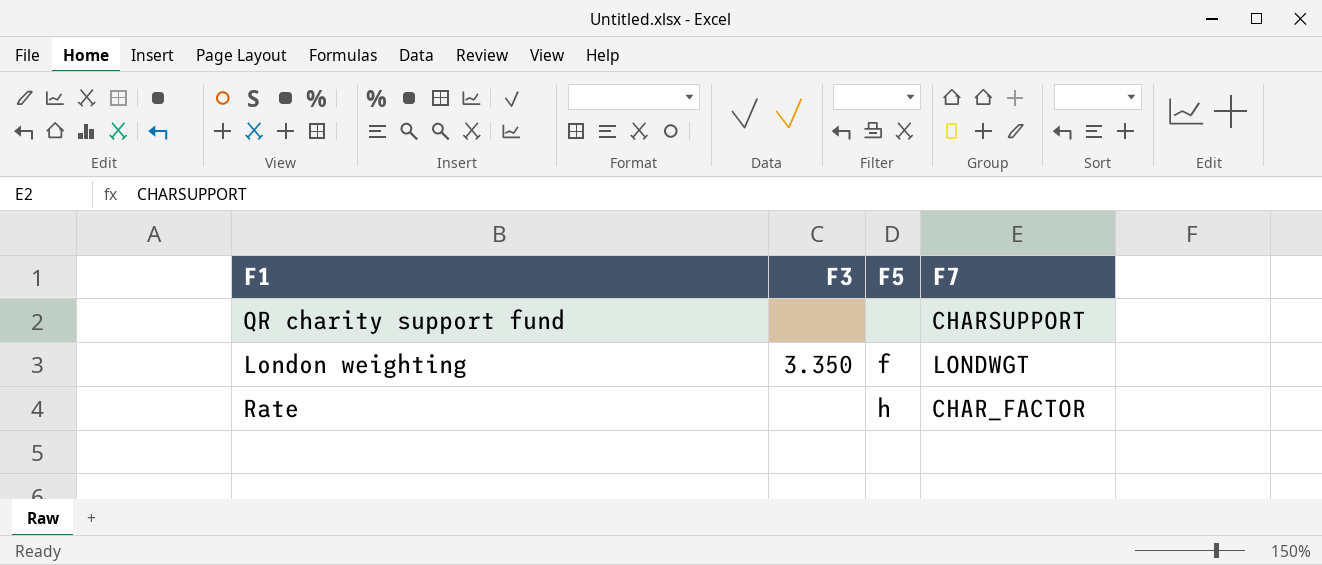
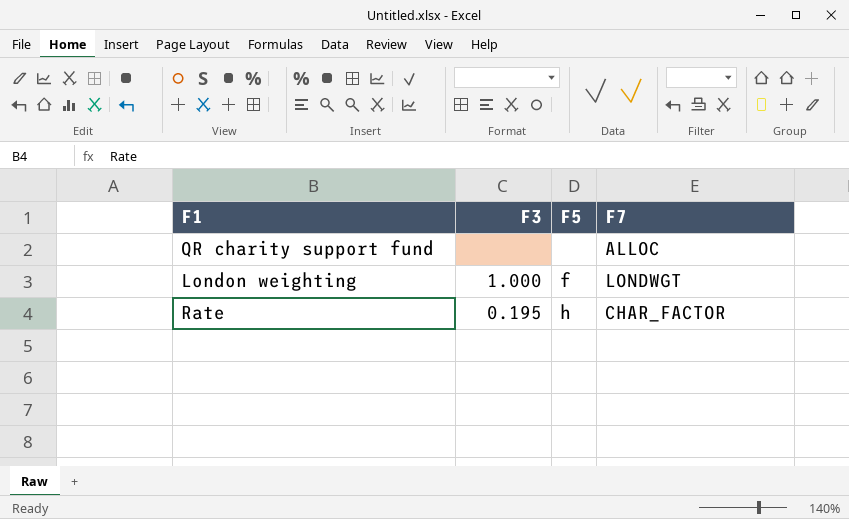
QR charity support fund | F7: CHARSUPPORT -> ALLOC
London weighting | F3: 3.350 -> 1.000
Rate | F3: none -> 0.195

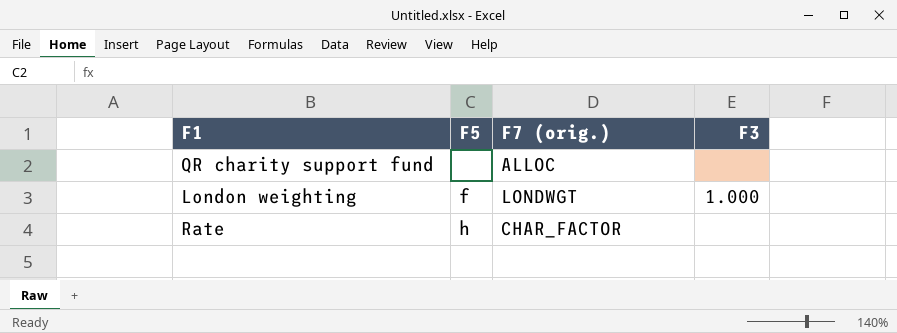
column name: F7 -> F7 (orig.)
column F3 | position: 2 -> 4
Rate | F3: 0.195 -> none

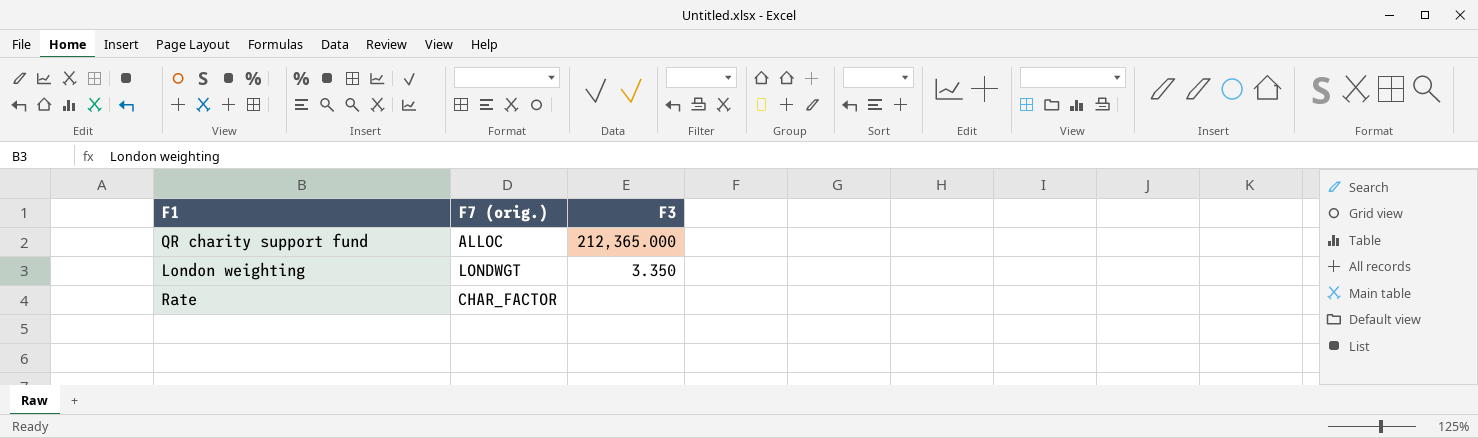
column F5 | position: 2 -> none
QR charity support fund | F3: none -> 212,365.000
London weighting | F3: 1.000 -> 3.350

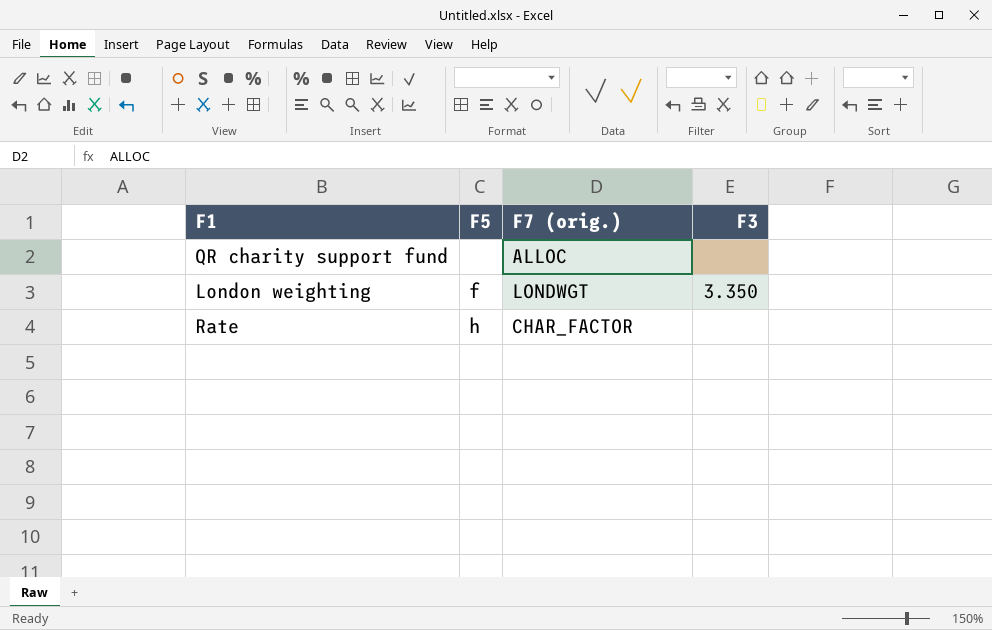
column F5 | position: none -> 2
QR charity support fund | F3: 212,365.000 -> none

